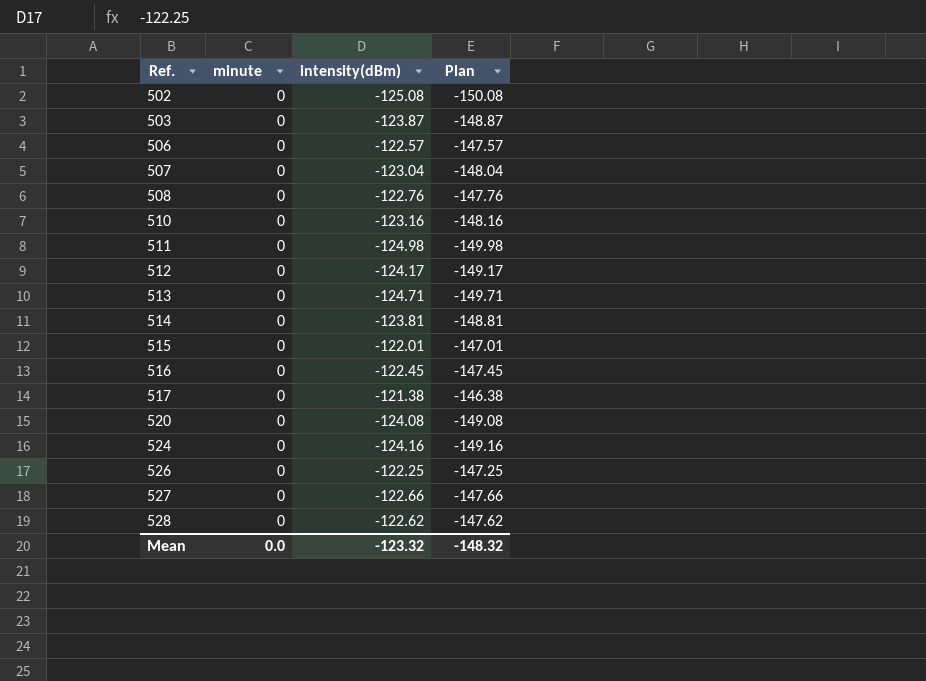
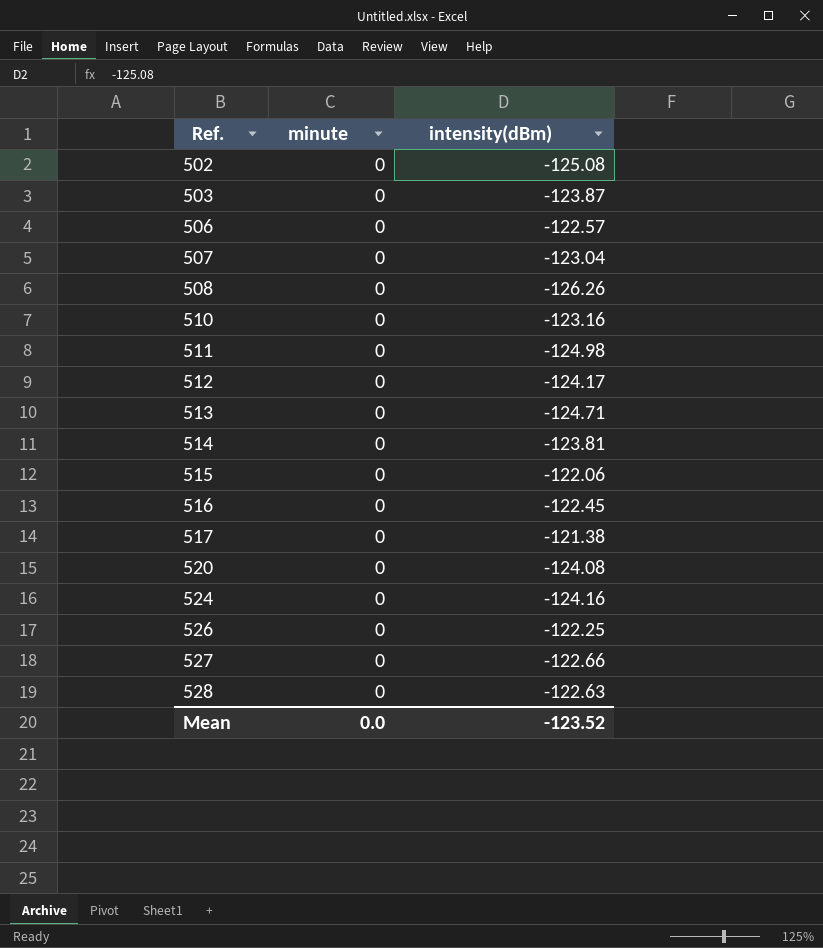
column Plan | formula: [intensity(dBm)] - 25 -> none
508 | intensity(dBm): -122.76 -> -126.26
515 | intensity(dBm): -122.01 -> -122.06
528 | intensity(dBm): -122.62 -> -122.63
Mean | intensity(dBm): -123.32 -> -123.52

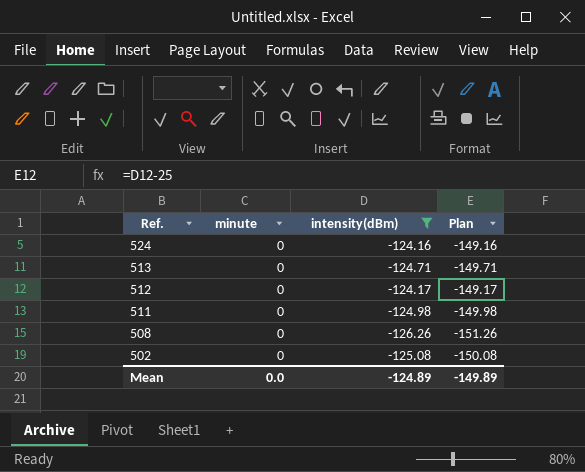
filter: none -> intensity(dBm) <= -124.16
row order: Ref. ascending -> Ref. descending
column Plan | formula: none -> [intensity(dBm)] - 25
Mean | intensity(dBm): -123.52 -> -124.89

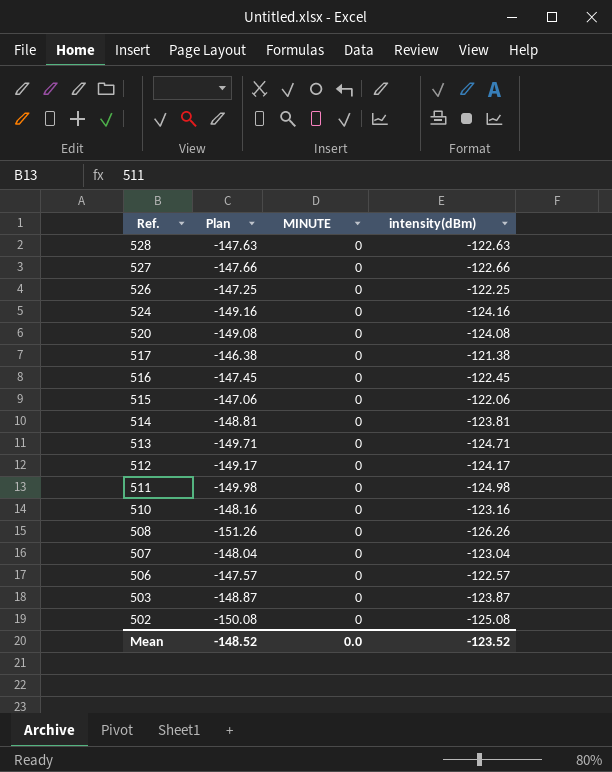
filter: intensity(dBm) <= -124.16 -> none
column Plan | position: 4 -> 2
column name: minute -> MINUTE
Mean | Plan: -149.89 -> -148.52
Mean | intensity(dBm): -124.89 -> -123.52

